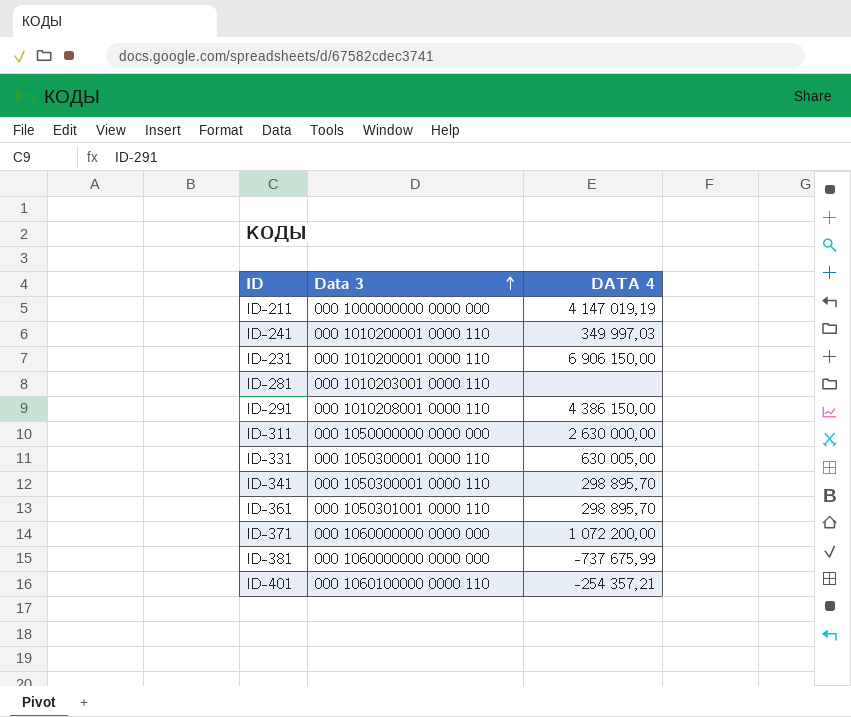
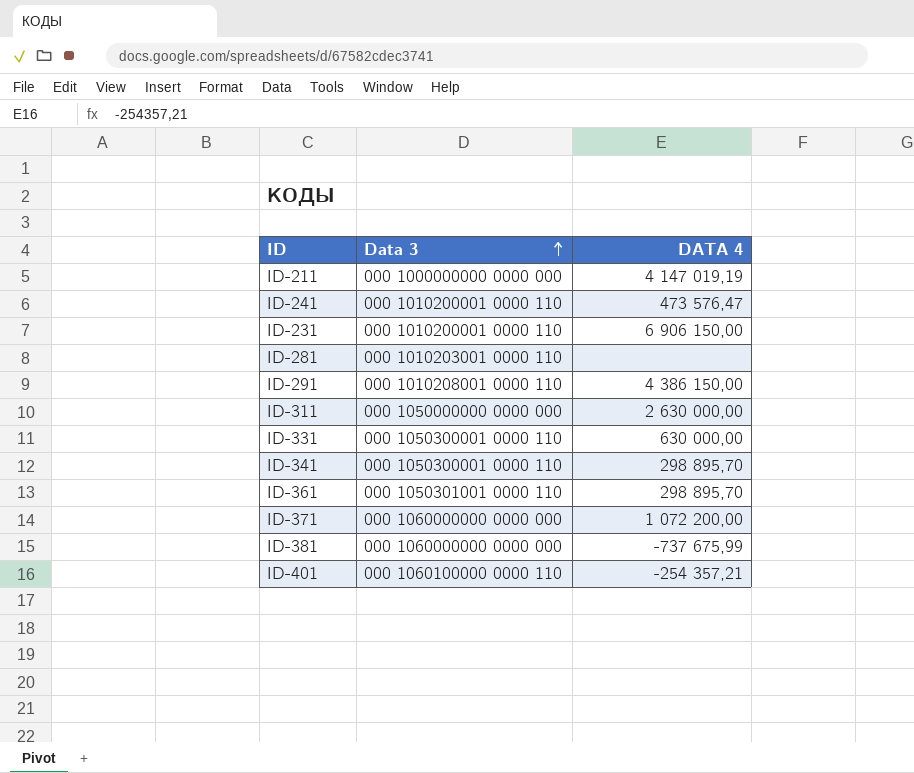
ID-241 | DATA 4: 349 997,03 -> 473 576,47
ID-331 | DATA 4: 630 005,00 -> 630 000,00

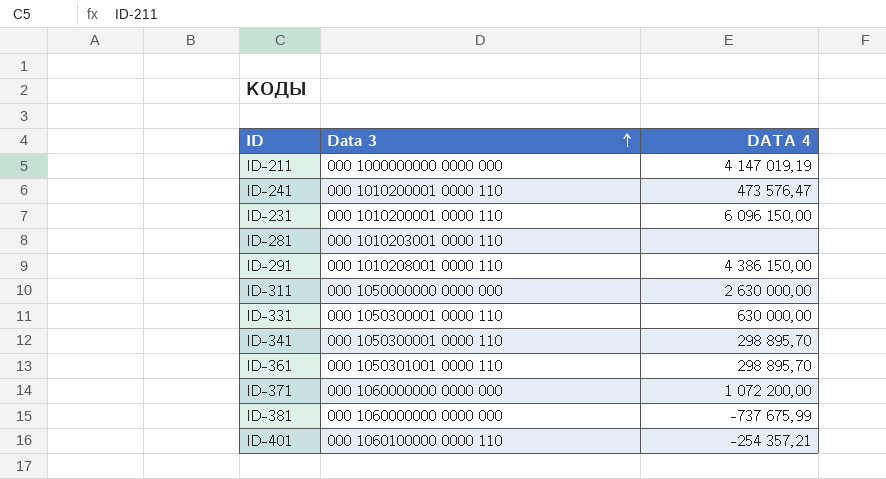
ID-231 | DATA 4: 6 906 150,00 -> 6 096 150,00

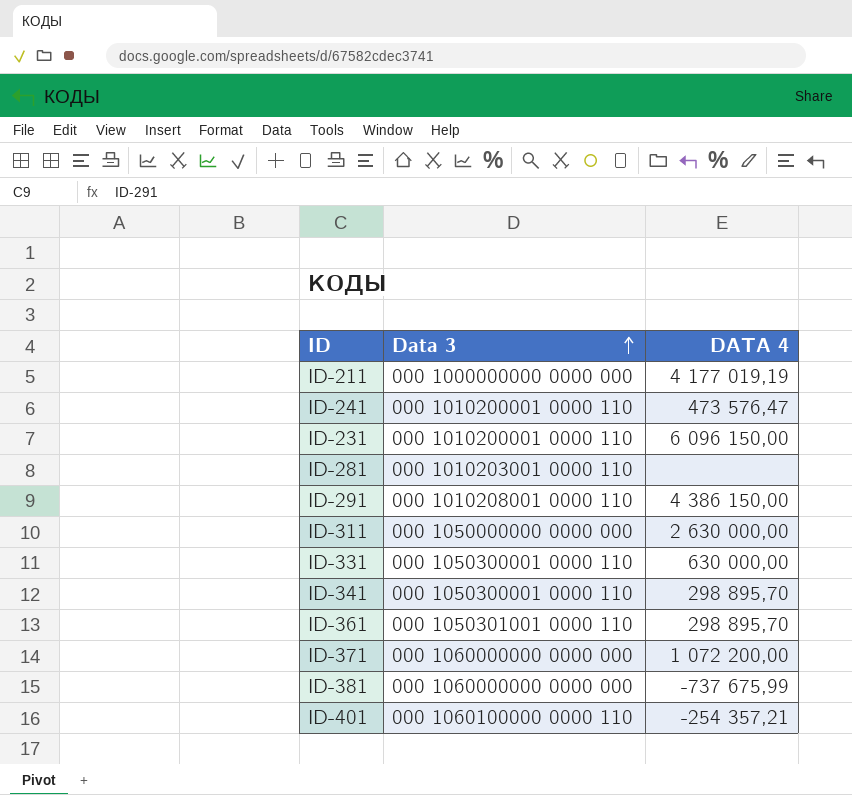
ID-211 | DATA 4: 4 147 019,19 -> 4 177 019,19

